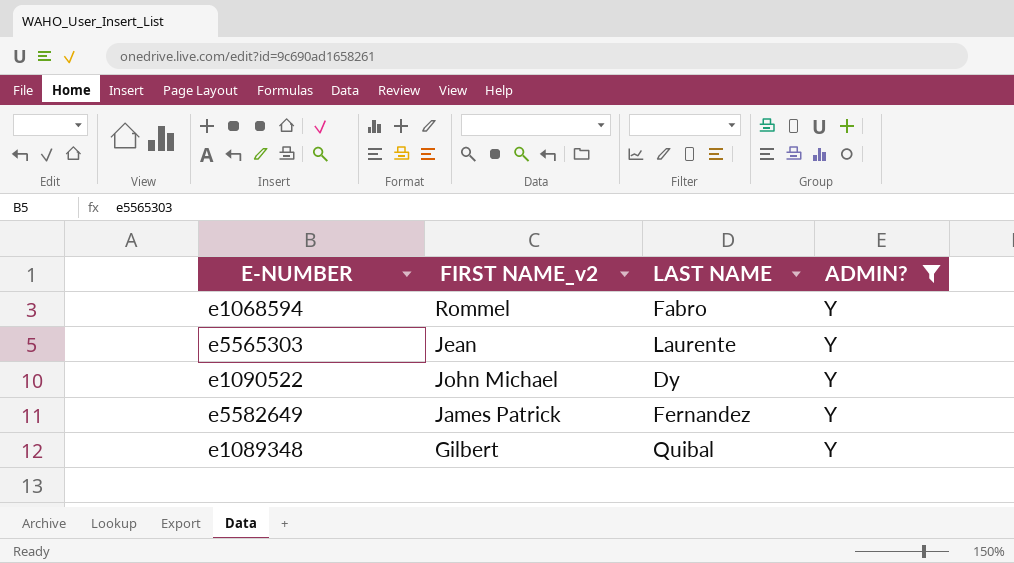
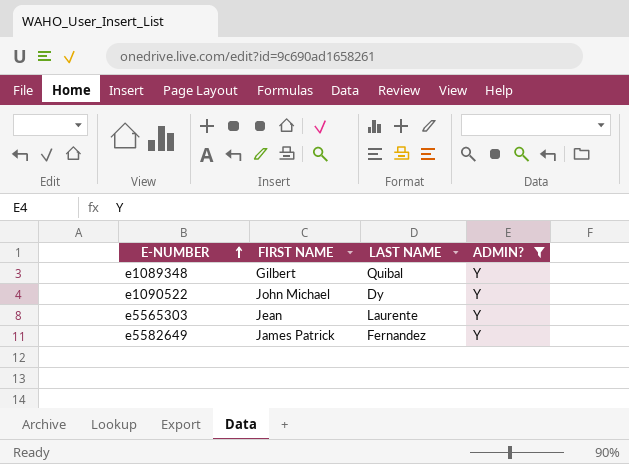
row order: none -> E-NUMBER ascending
column name: FIRST NAME_v2 -> FIRST NAME
row e1068594: Rommel | Fabro | Y -> none

